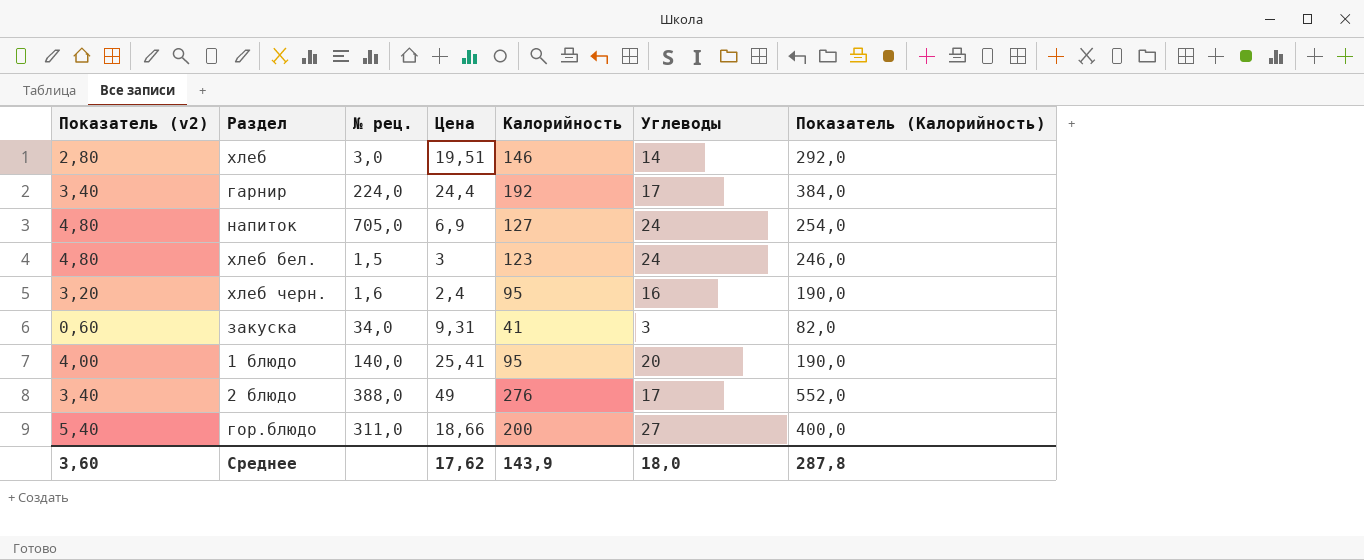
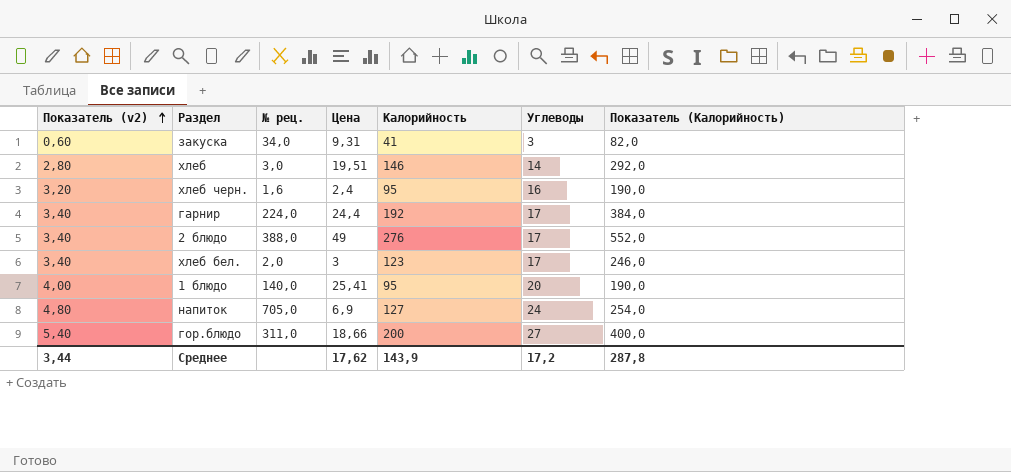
row order: none -> Показатель (v2) ascending
хлеб бел. | Показатель (v2): 4,80 -> 3,40
хлеб бел. | № рец.: 1,5 -> 2,0
хлеб бел. | Углеводы: 24 -> 17
Среднее | Показатель (v2): 3,60 -> 3,44
Среднее | Углеводы: 18,0 -> 17,2

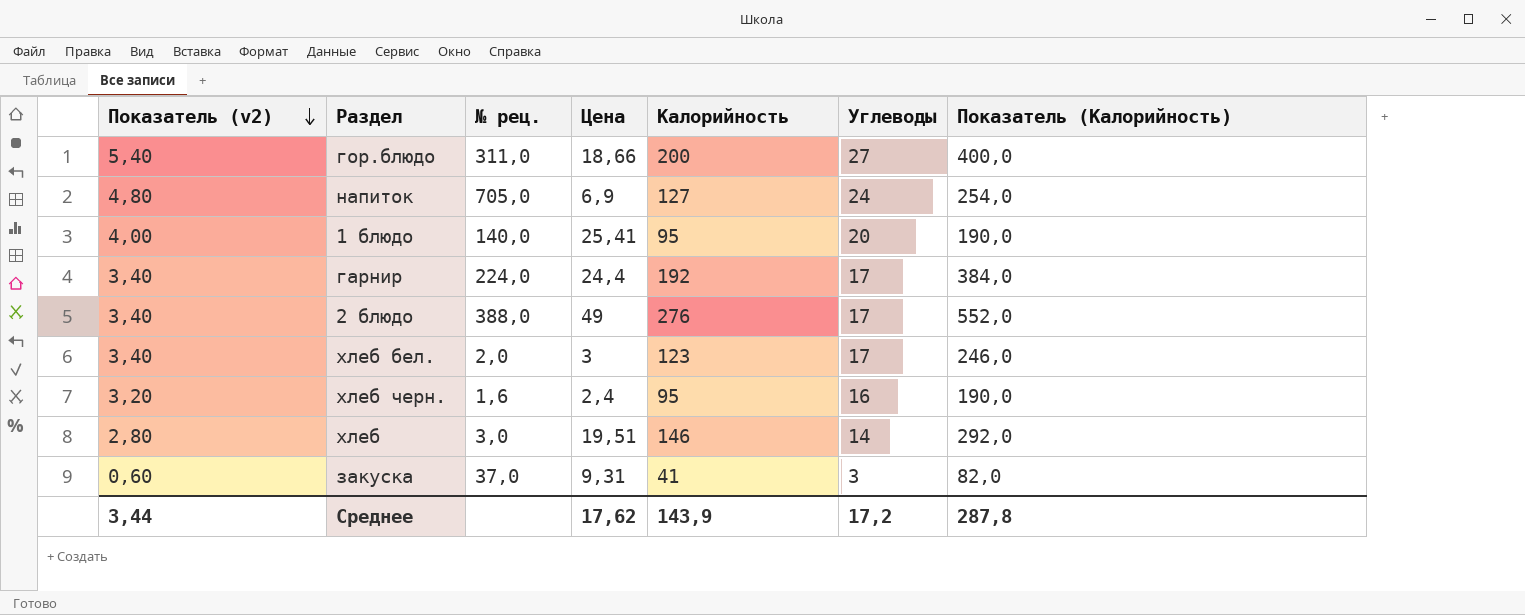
row order: Показатель (v2) ascending -> Показатель (v2) descending
закуска | № рец.: 34,0 -> 37,0

